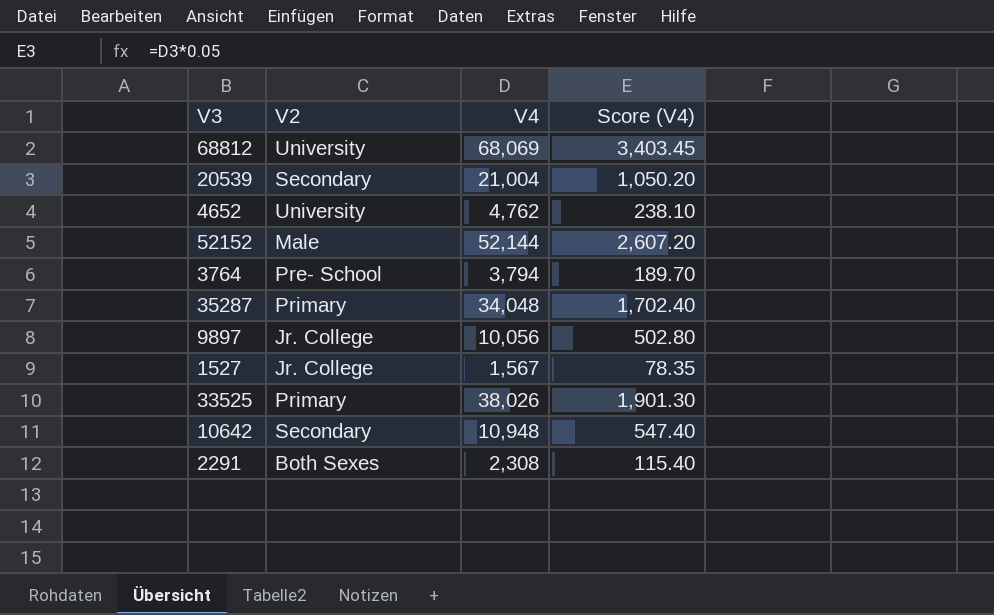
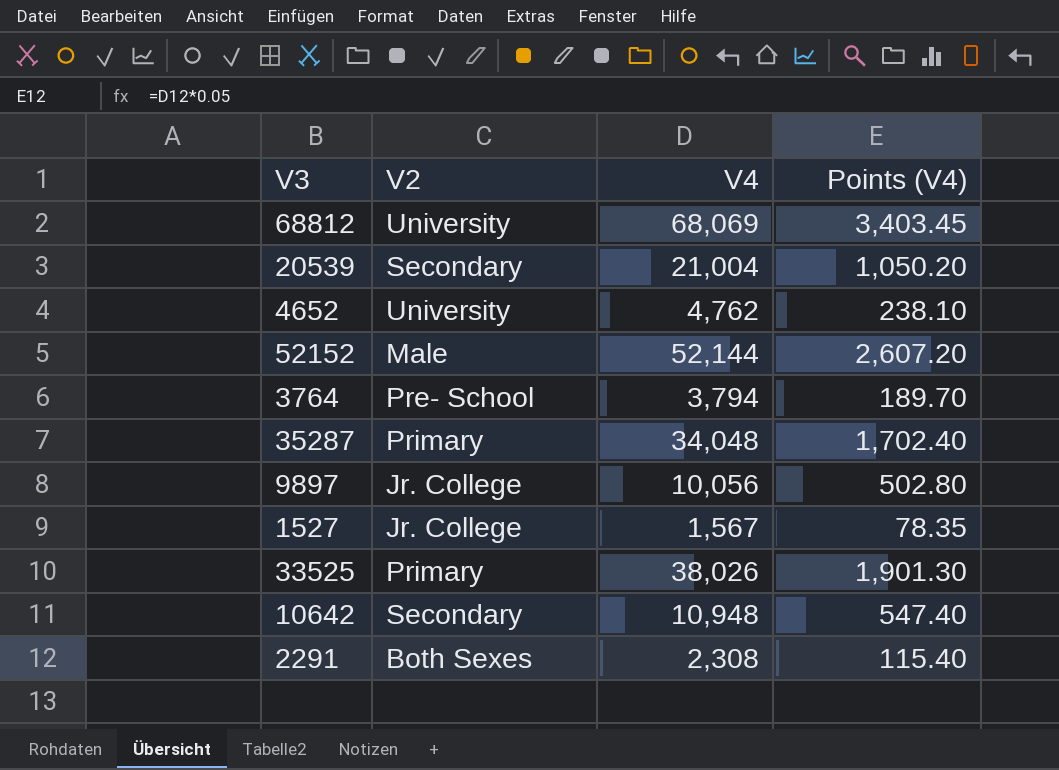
column name: Score (V4) -> Points (V4)

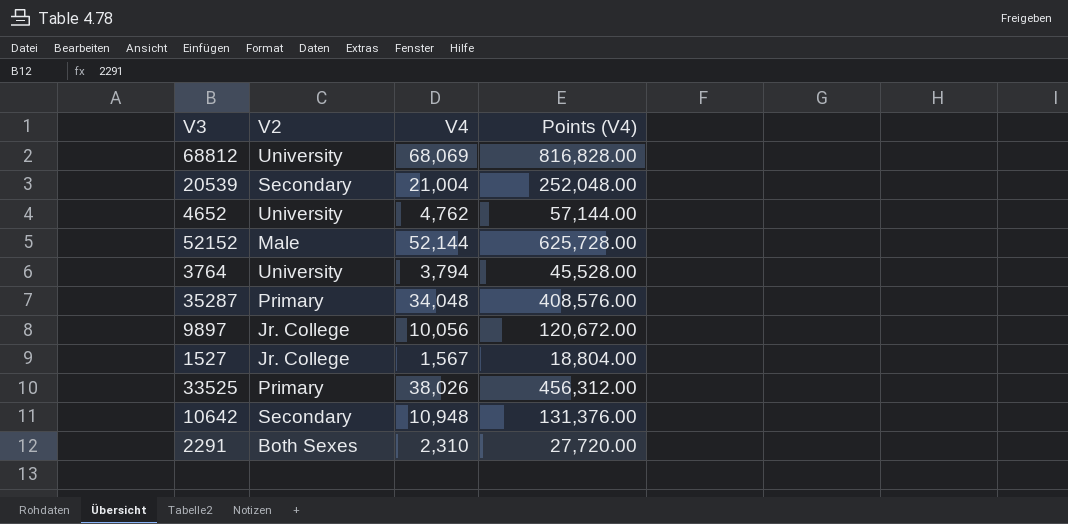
column Points (V4) | formula: [V4] * 0.05 -> [V4] * 12
3764 | V2: Pre- School -> University
2291 | V4: 2,308 -> 2,310

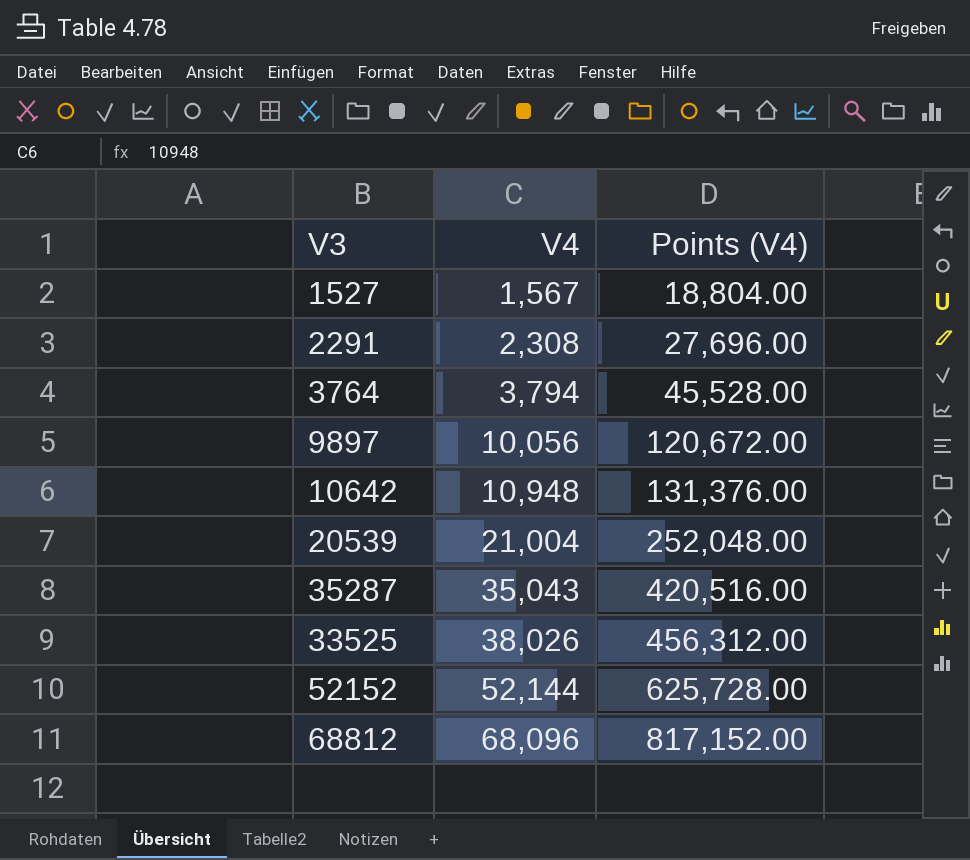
row order: none -> V4 ascending
column V2 | position: 2 -> none
row 4652: University | 4,762 | 57,144.00 -> none
2291 | V4: 2,310 -> 2,308
2291 | Points (V4): 27,720.00 -> 27,696.00
35287 | V4: 34,048 -> 35,043
35287 | Points (V4): 408,576.00 -> 420,516.00
68812 | V4: 68,069 -> 68,096
68812 | Points (V4): 816,828.00 -> 817,152.00

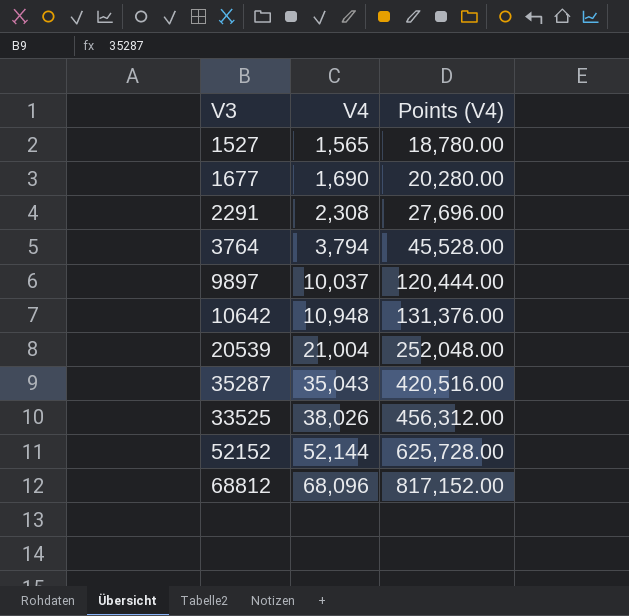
1527 | V4: 1,567 -> 1,565
1527 | Points (V4): 18,804.00 -> 18,780.00
row 1677: none -> 1,690 | 20,280.00
9897 | V4: 10,056 -> 10,037
9897 | Points (V4): 120,672.00 -> 120,444.00

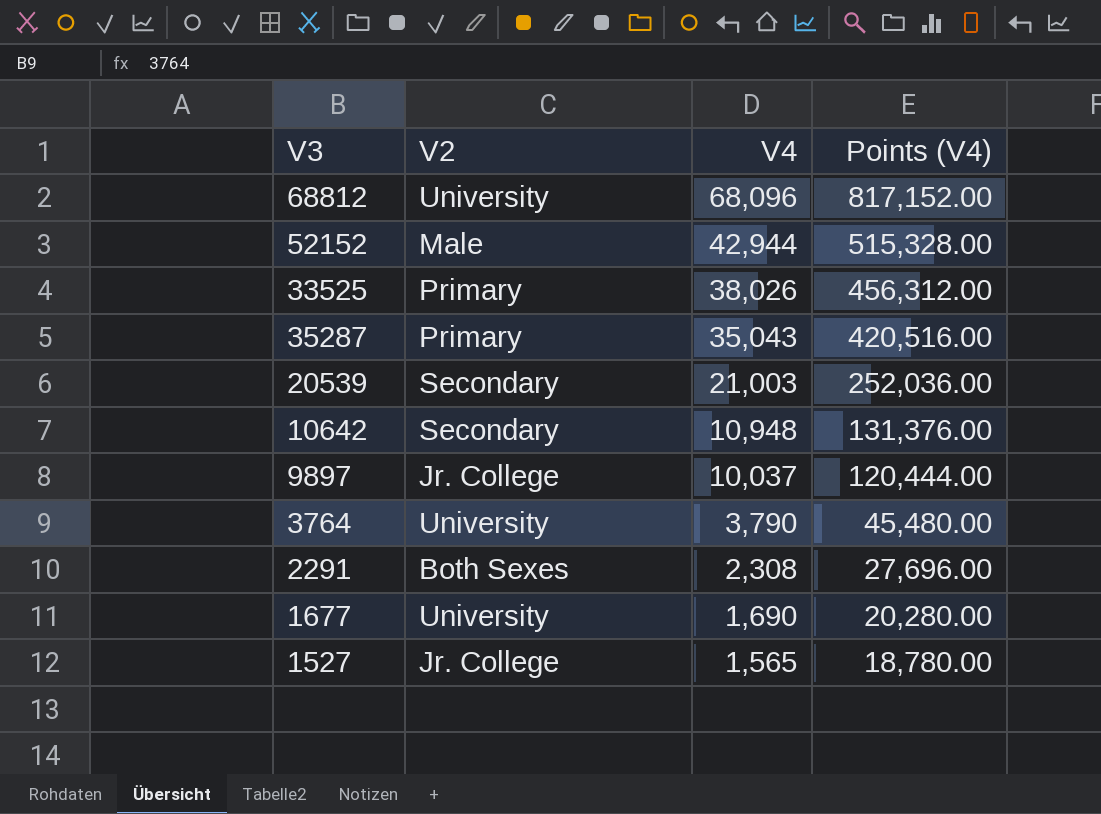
row order: V4 ascending -> V4 descending
column V2 | position: none -> 2
52152 | V4: 52,144 -> 42,944
52152 | Points (V4): 625,728.00 -> 515,328.00
20539 | V4: 21,004 -> 21,003
20539 | Points (V4): 252,048.00 -> 252,036.00
3764 | V4: 3,794 -> 3,790
3764 | Points (V4): 45,528.00 -> 45,480.00

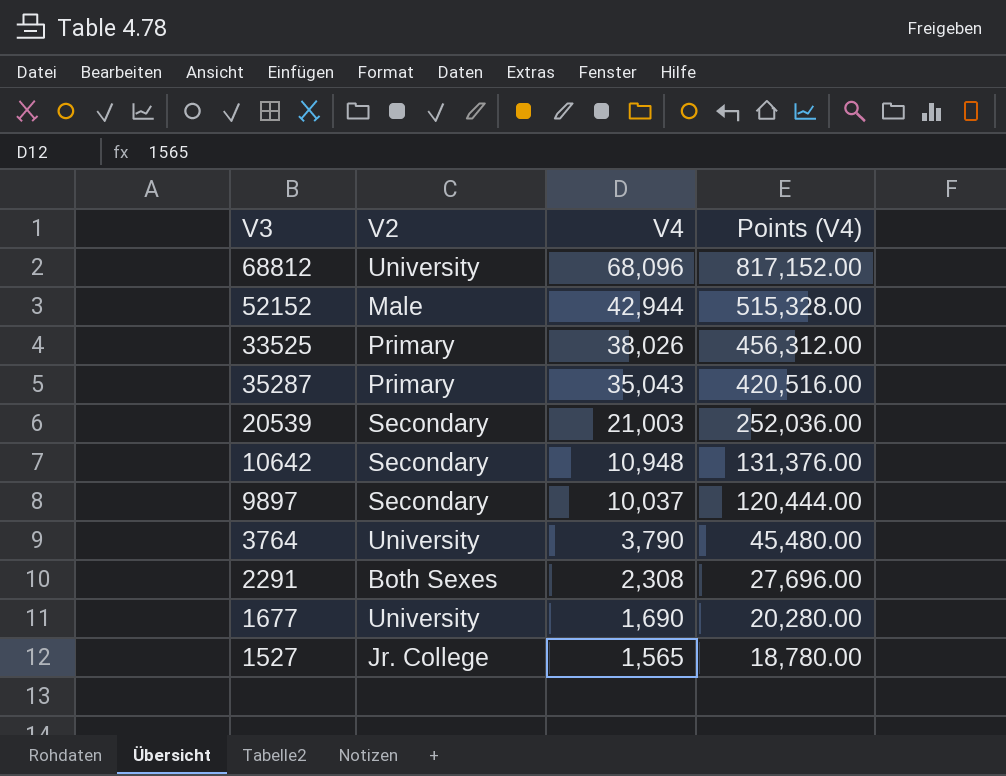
9897 | V2: Jr. College -> Secondary

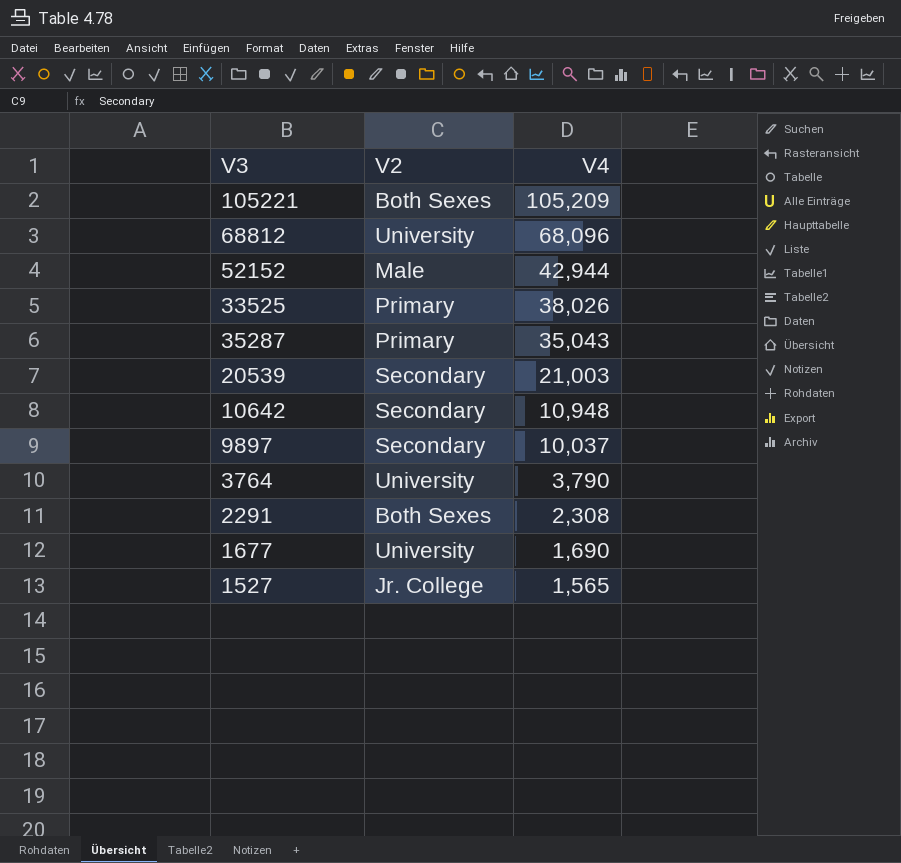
column Points (V4) | formula: [V4] * 12 -> none
row 105221: none -> Both Sexes | 105,209

